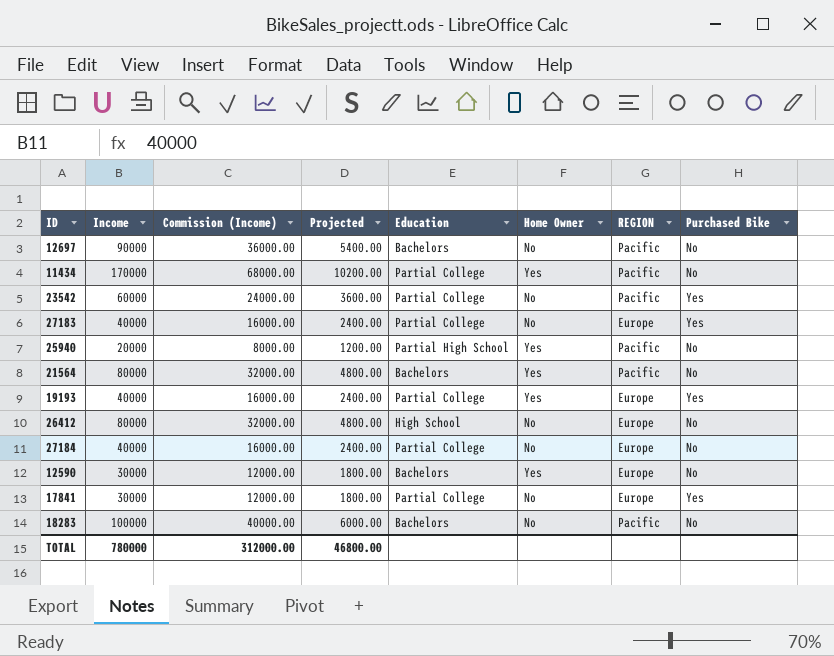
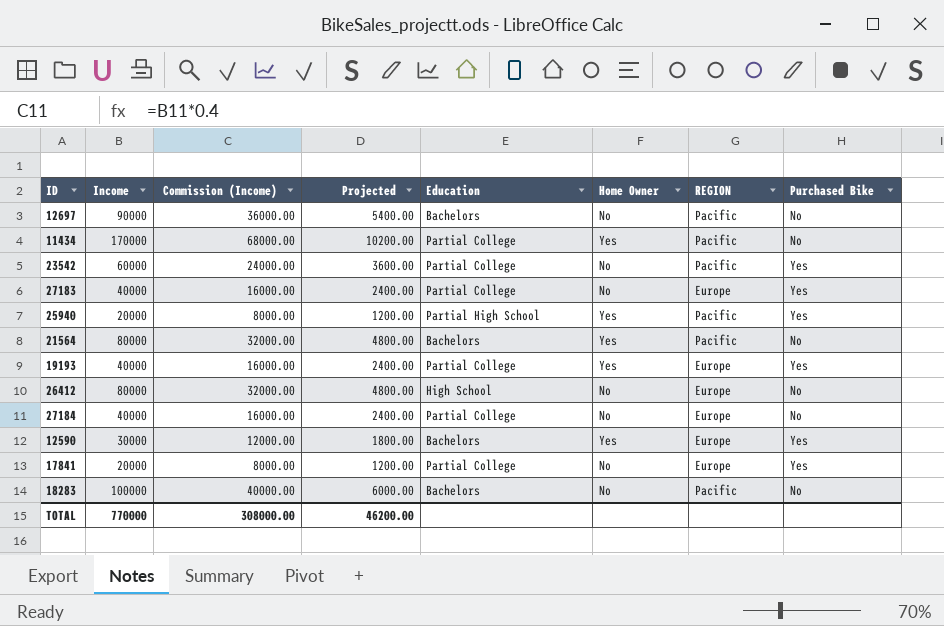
25940 | Purchased Bike: No -> Yes
12590 | Purchased Bike: No -> Yes
17841 | Income: 30000 -> 20000
17841 | Commission (Income): 12000.00 -> 8000.00
17841 | Projected: 1800.00 -> 1200.00
TOTAL | Income: 780000 -> 770000
TOTAL | Commission (Income): 312000.00 -> 308000.00
TOTAL | Projected: 46800.00 -> 46200.00

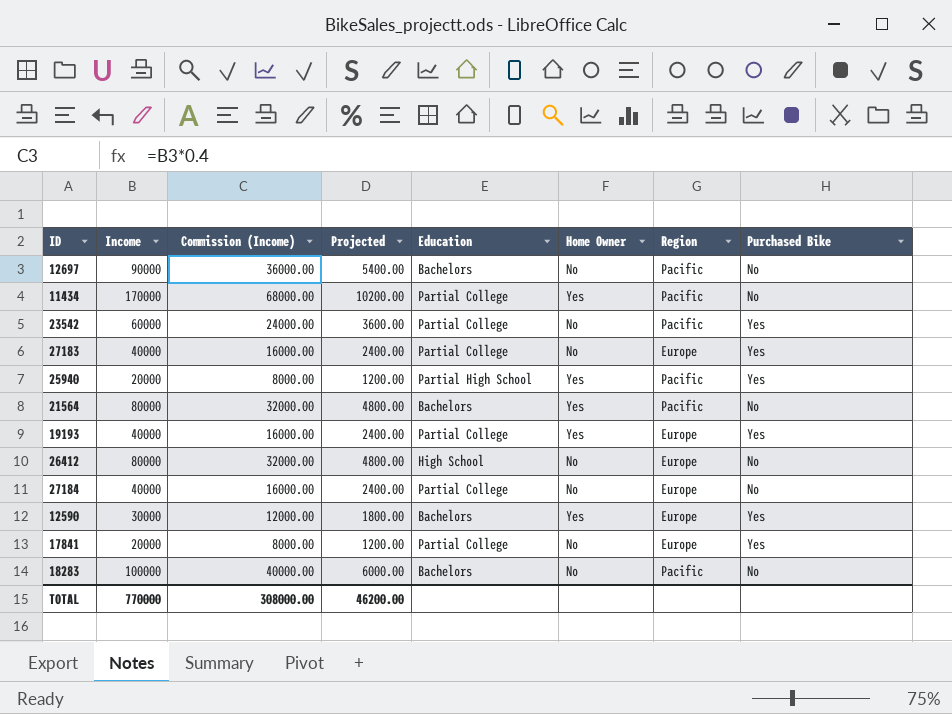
column name: REGION -> Region

